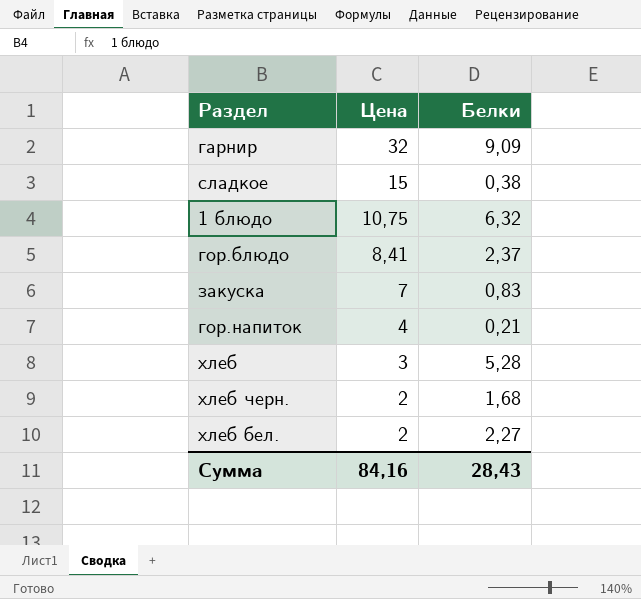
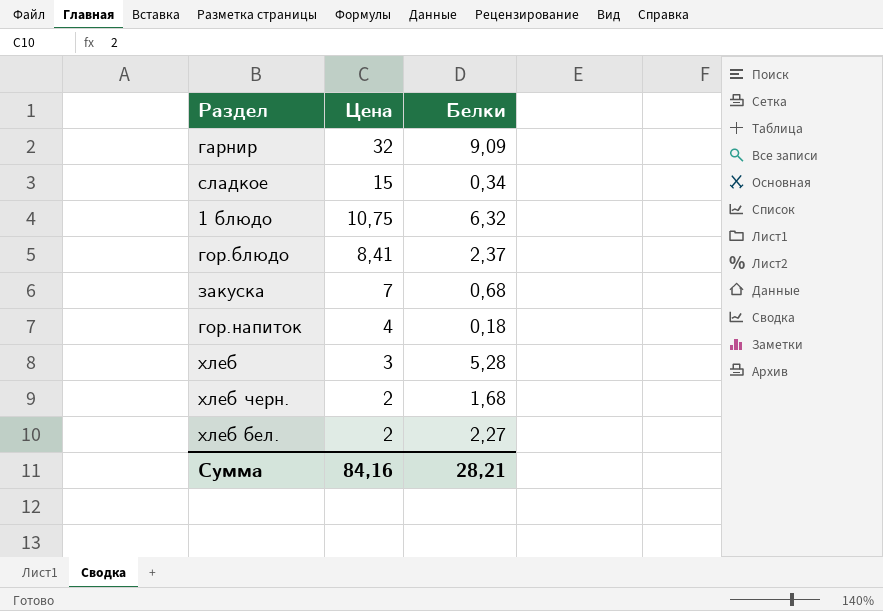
сладкое | Белки: 0,38 -> 0,34
закуска | Белки: 0,83 -> 0,68
гор.напиток | Белки: 0,21 -> 0,18
Сумма | Белки: 28,43 -> 28,21

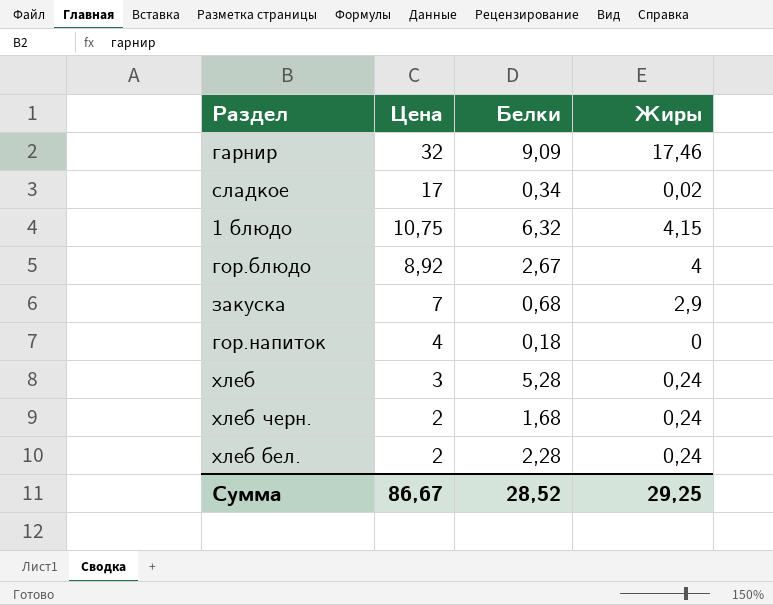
column Жиры | position: none -> 4
сладкое | Цена: 15 -> 17
гор.блюдо | Цена: 8,41 -> 8,92
гор.блюдо | Белки: 2,37 -> 2,67
хлеб бел. | Белки: 2,27 -> 2,28
Сумма | Цена: 84,16 -> 86,67
Сумма | Белки: 28,21 -> 28,52

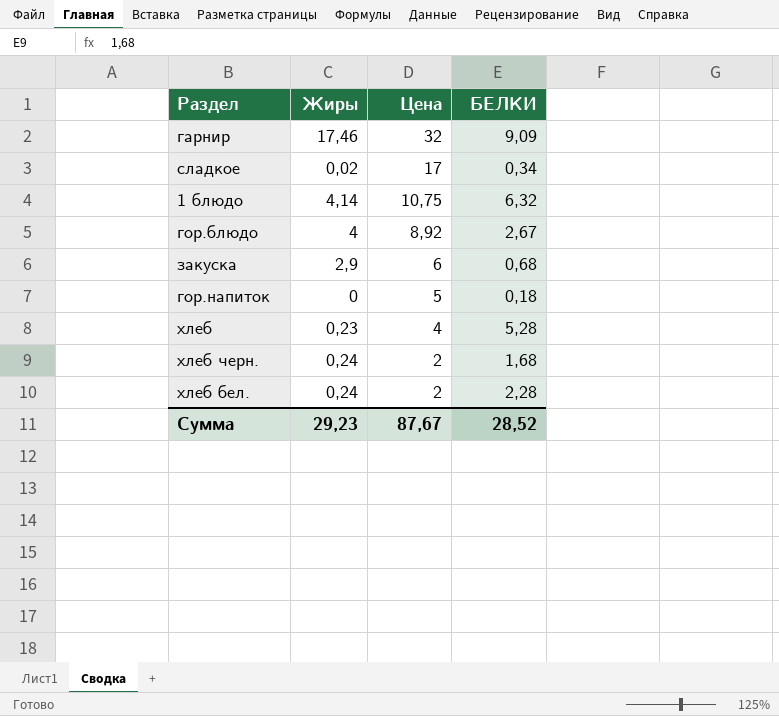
column Жиры | position: 4 -> 2
column name: Белки -> БЕЛКИ
1 блюдо | Жиры: 4,15 -> 4,14
закуска | Цена: 7 -> 6
гор.напиток | Цена: 4 -> 5
хлеб | Жиры: 0,24 -> 0,23
хлеб | Цена: 3 -> 4
Сумма | Жиры: 29,25 -> 29,23
Сумма | Цена: 86,67 -> 87,67

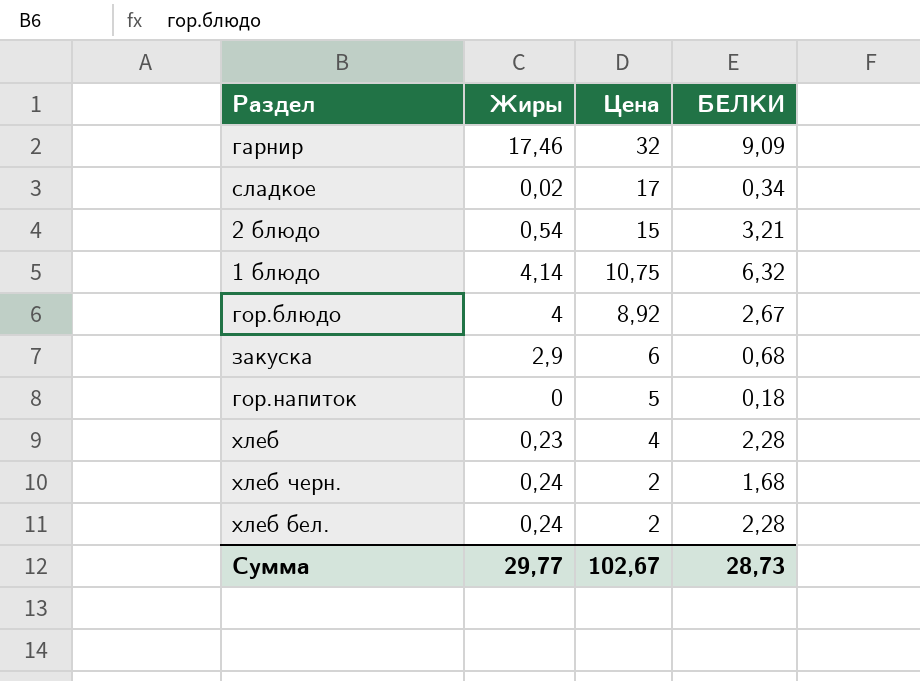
row 2 блюдо: none -> 0,54 | 15 | 3,21
хлеб | БЕЛКИ: 5,28 -> 2,28
Сумма | Жиры: 29,23 -> 29,77
Сумма | Цена: 87,67 -> 102,67
Сумма | БЕЛКИ: 28,52 -> 28,73

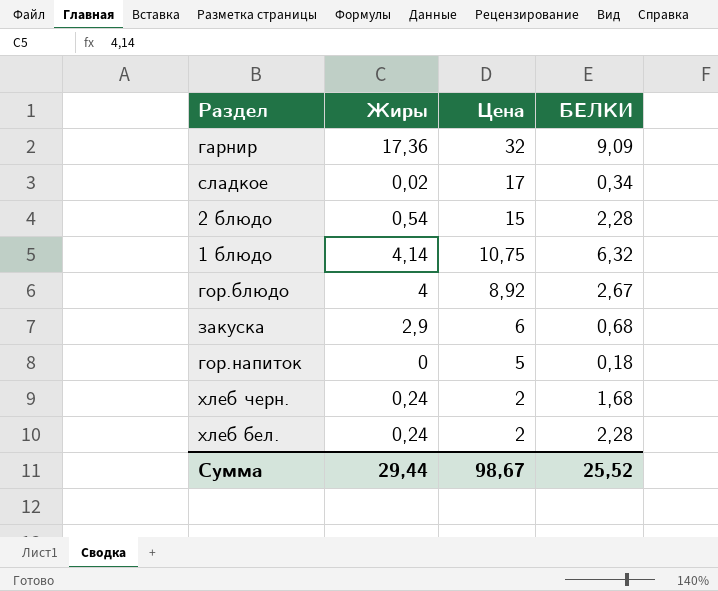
row хлеб: 0,23 | 4 | 2,28 -> none
гарнир | Жиры: 17,46 -> 17,36
2 блюдо | БЕЛКИ: 3,21 -> 2,28
Сумма | Жиры: 29,77 -> 29,44
Сумма | Цена: 102,67 -> 98,67
Сумма | БЕЛКИ: 28,73 -> 25,52

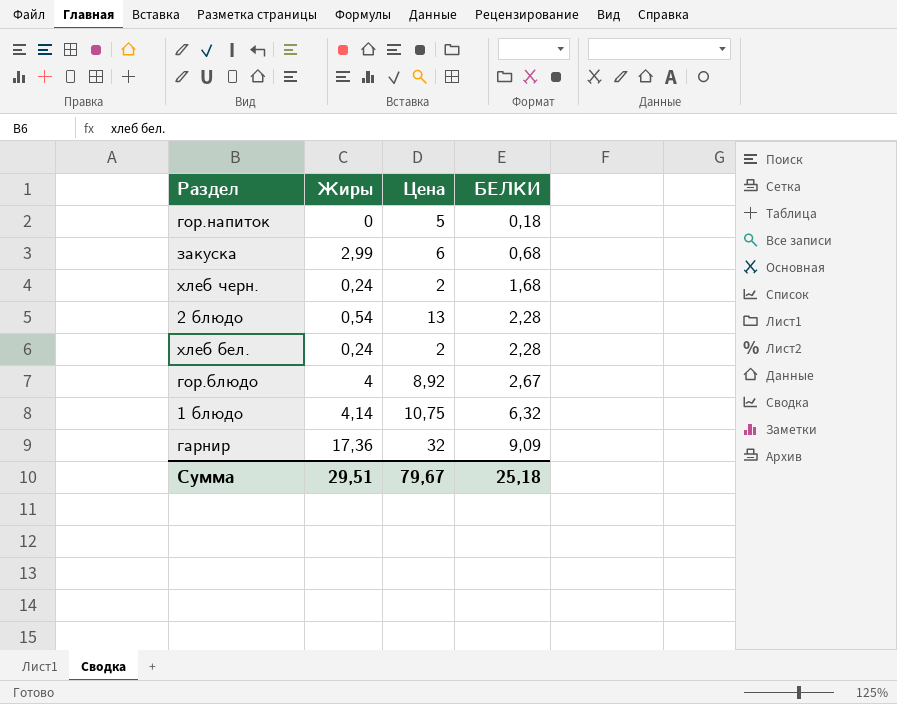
row order: Цена descending -> БЕЛКИ ascending
row сладкое: 0,02 | 17 | 0,34 -> none
закуска | Жиры: 2,9 -> 2,99
2 блюдо | Цена: 15 -> 13
Сумма | Жиры: 29,44 -> 29,51
Сумма | Цена: 98,67 -> 79,67
Сумма | БЕЛКИ: 25,52 -> 25,18

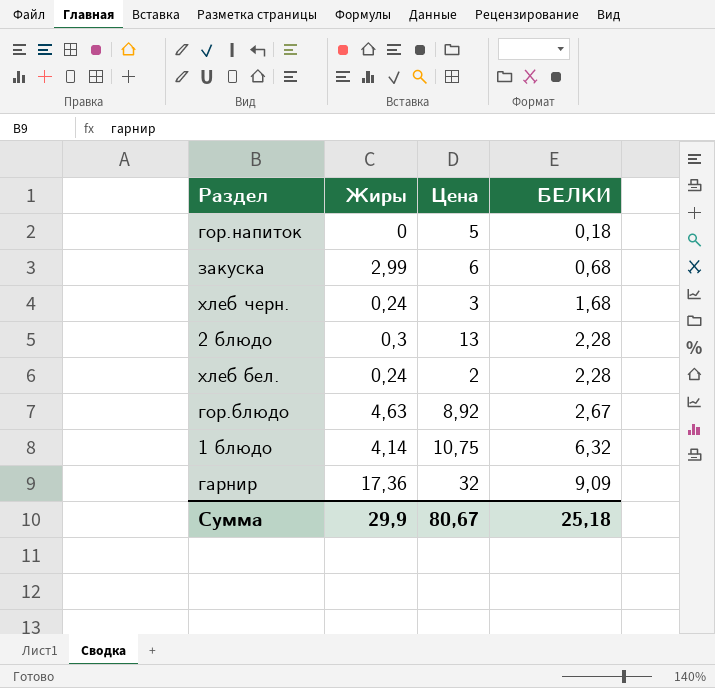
хлеб черн. | Цена: 2 -> 3
2 блюдо | Жиры: 0,54 -> 0,3
гор.блюдо | Жиры: 4 -> 4,63
Сумма | Жиры: 29,51 -> 29,9
Сумма | Цена: 79,67 -> 80,67

